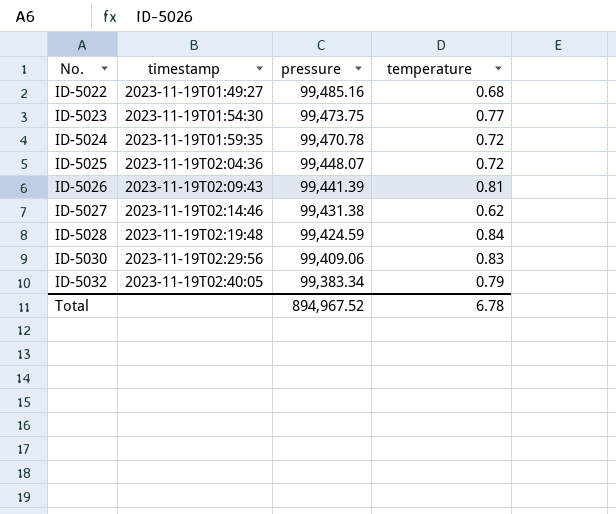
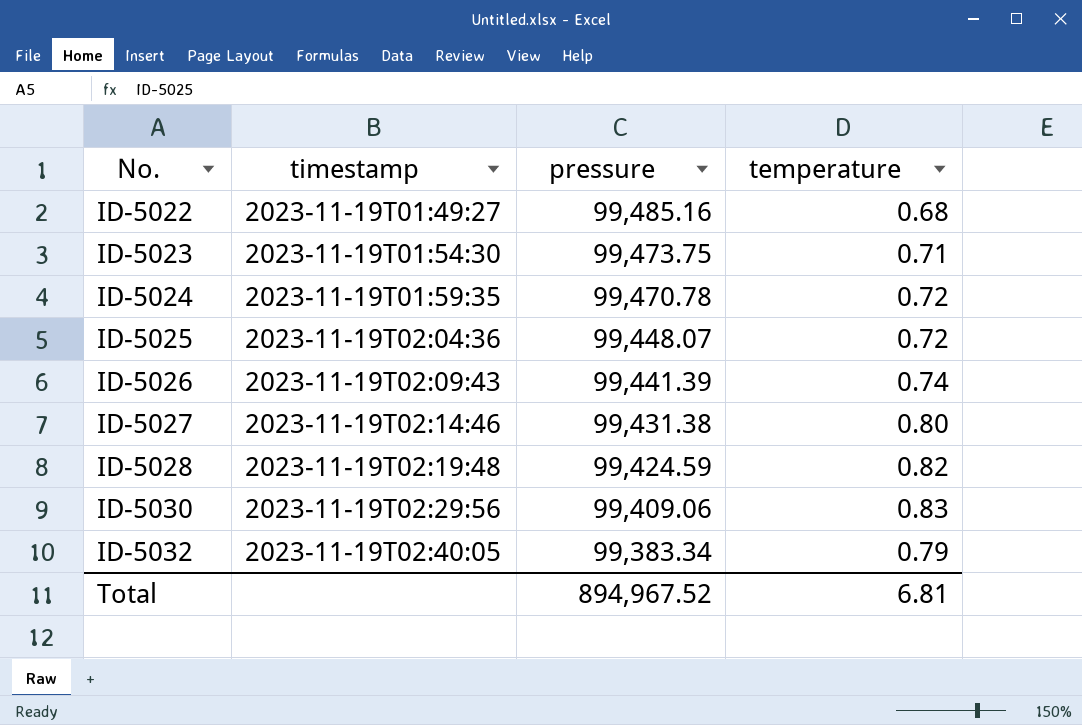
ID-5023 | temperature: 0.77 -> 0.71
ID-5026 | temperature: 0.81 -> 0.74
ID-5027 | temperature: 0.62 -> 0.80
ID-5028 | temperature: 0.84 -> 0.82
Total | temperature: 6.78 -> 6.81

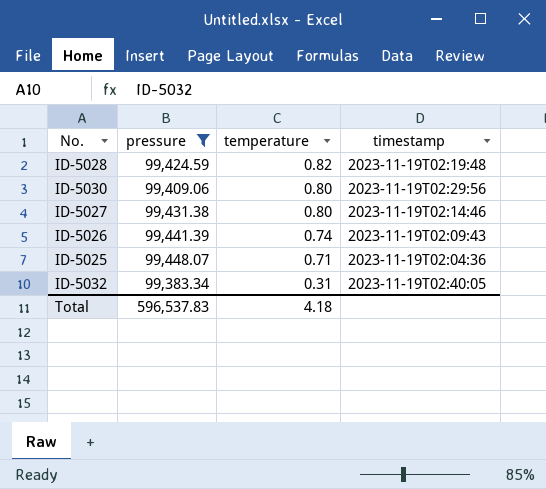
filter: none -> pressure <= 99,448.07
row order: No. ascending -> temperature descending
column timestamp | position: 2 -> 4
ID-5030 | temperature: 0.83 -> 0.80
ID-5025 | temperature: 0.72 -> 0.71
ID-5032 | temperature: 0.79 -> 0.31
Total | pressure: 894,967.52 -> 596,537.83
Total | temperature: 6.81 -> 4.18

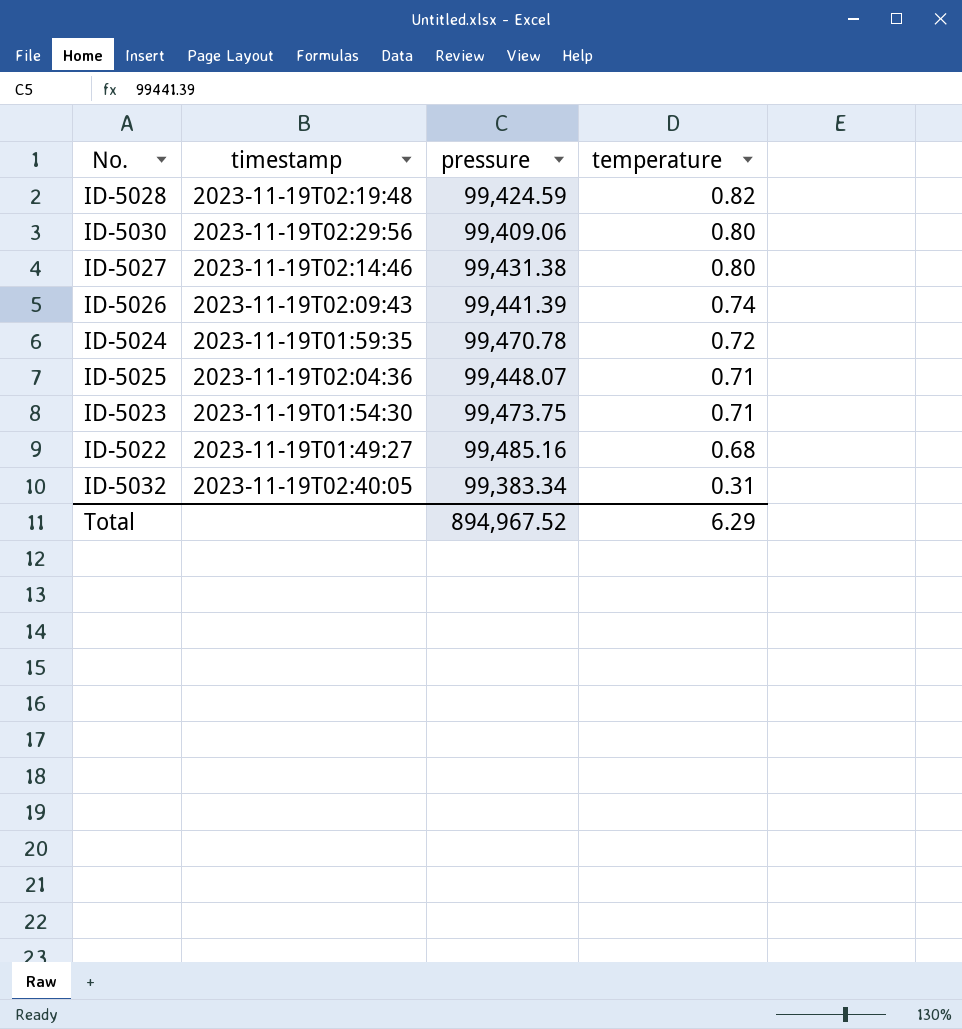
filter: pressure <= 99,448.07 -> none
column timestamp | position: 4 -> 2
Total | pressure: 596,537.83 -> 894,967.52
Total | temperature: 4.18 -> 6.29

